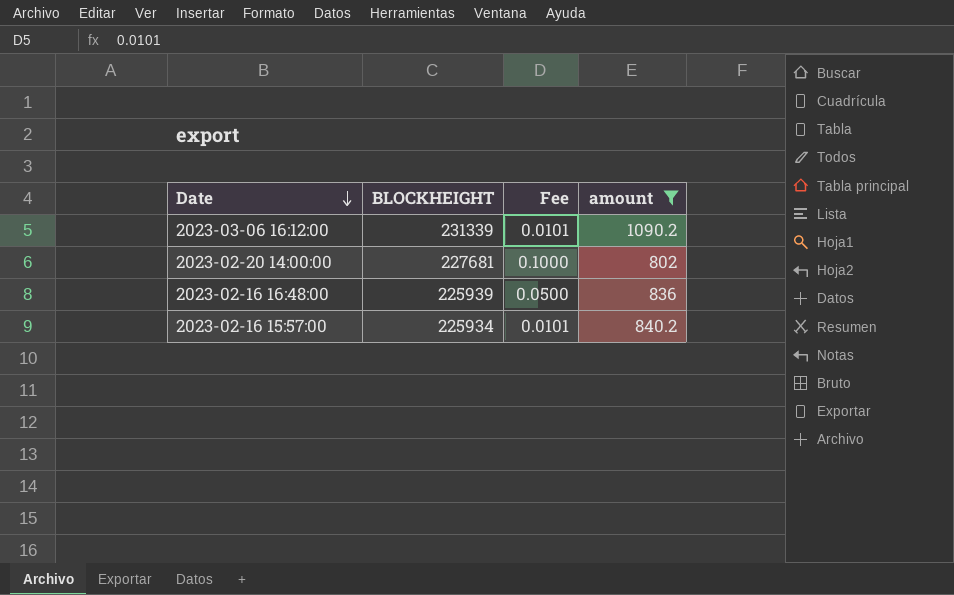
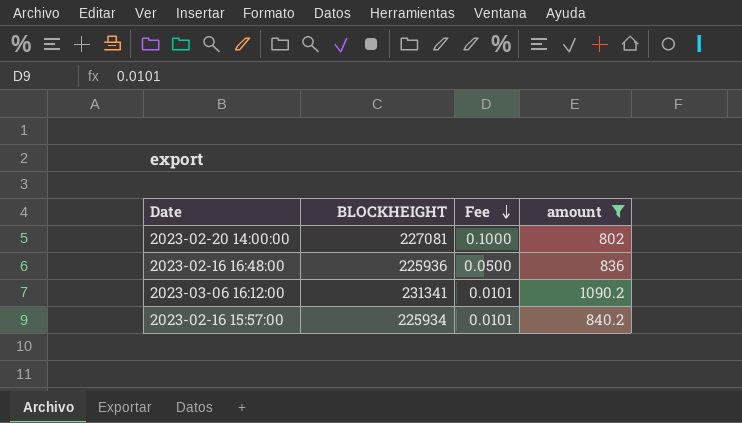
row order: Date descending -> Fee descending
2023-02-20 14:00:00 | BLOCKHEIGHT: 227681 -> 227081
2023-02-16 16:48:00 | BLOCKHEIGHT: 225939 -> 225936
2023-03-06 16:12:00 | BLOCKHEIGHT: 231339 -> 231341

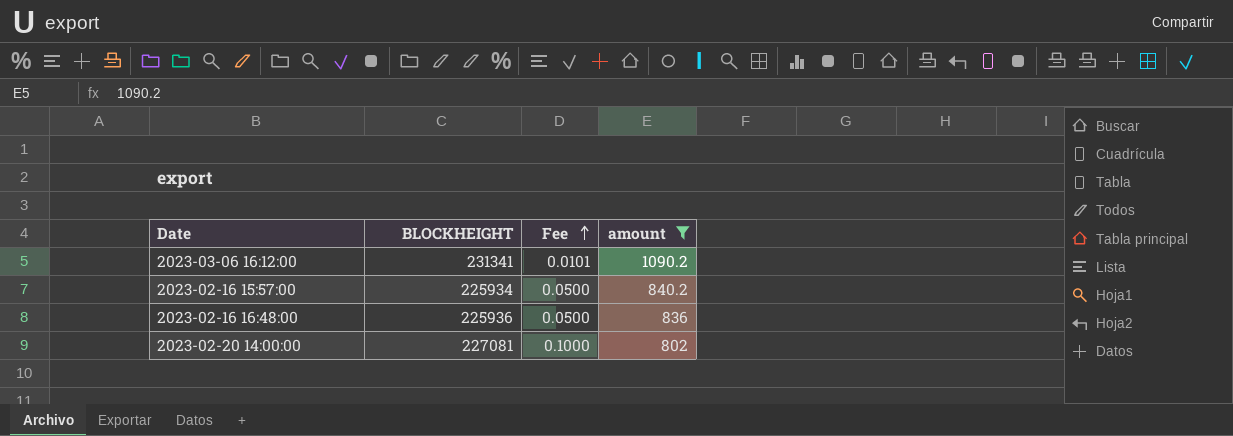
row order: Fee descending -> Fee ascending
2023-02-16 15:57:00 | Fee: 0.0101 -> 0.0500

